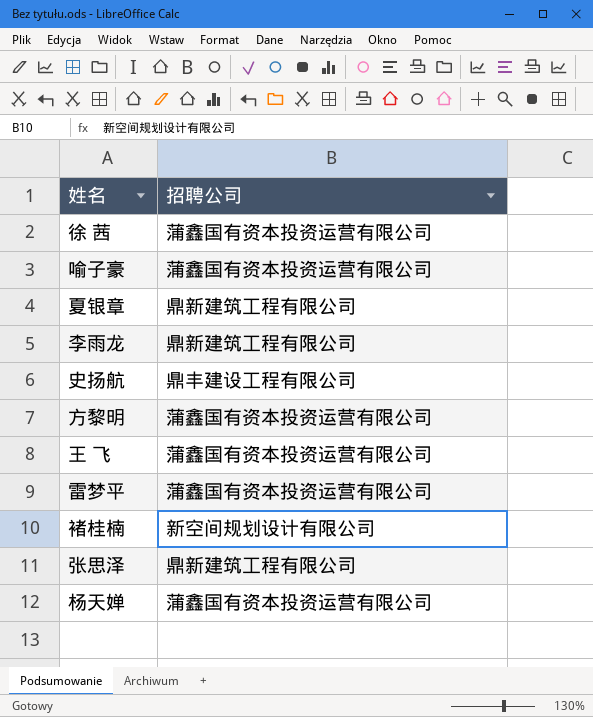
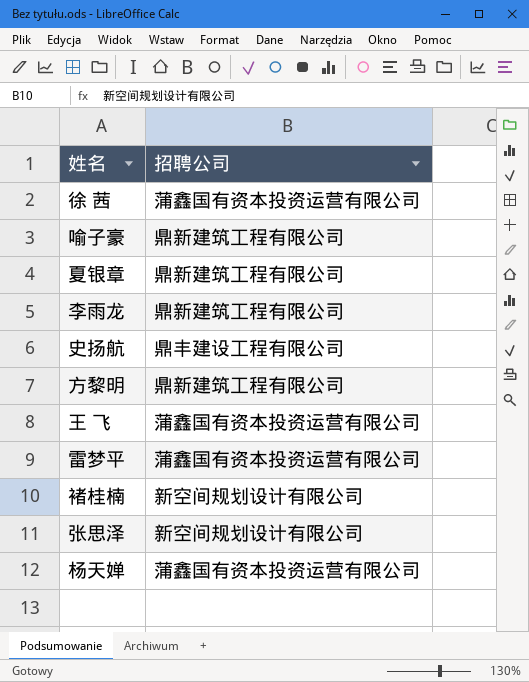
喻子豪 | 招聘公司: 蒲鑫国有资本投资运营有限公司 -> 鼎新建筑工程有限公司
方黎明 | 招聘公司: 蒲鑫国有资本投资运营有限公司 -> 鼎新建筑工程有限公司
张思泽 | 招聘公司: 鼎新建筑工程有限公司 -> 新空间规划设计有限公司

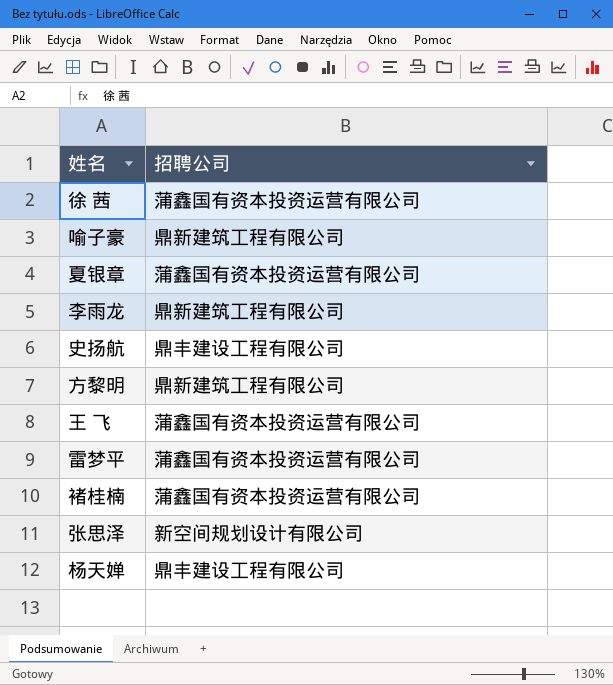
夏银章 | 招聘公司: 鼎新建筑工程有限公司 -> 蒲鑫国有资本投资运营有限公司
褚桂楠 | 招聘公司: 新空间规划设计有限公司 -> 蒲鑫国有资本投资运营有限公司
杨天婵 | 招聘公司: 蒲鑫国有资本投资运营有限公司 -> 鼎丰建设工程有限公司

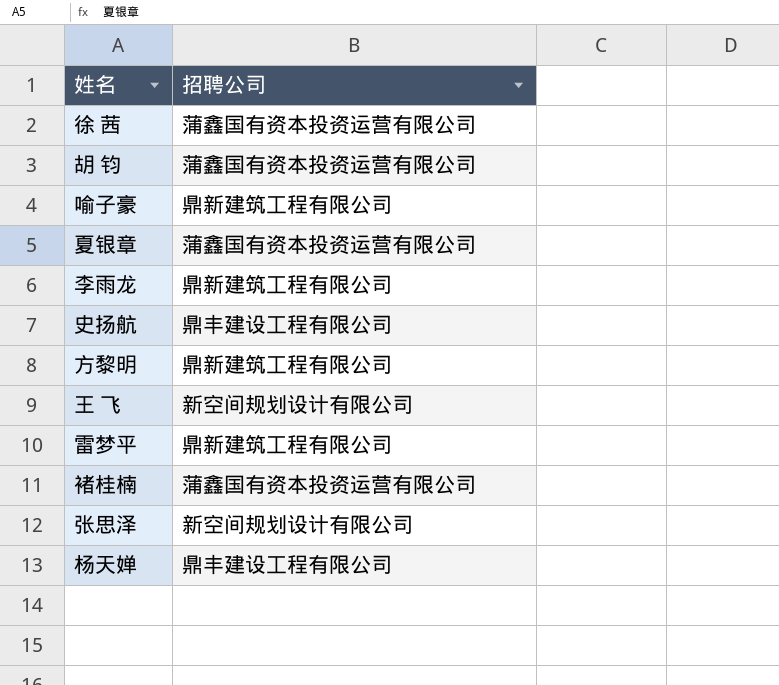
row 胡 钧: none -> 蒲鑫国有资本投资运营有限公司
王 飞 | 招聘公司: 蒲鑫国有资本投资运营有限公司 -> 新空间规划设计有限公司
雷梦平 | 招聘公司: 蒲鑫国有资本投资运营有限公司 -> 鼎新建筑工程有限公司

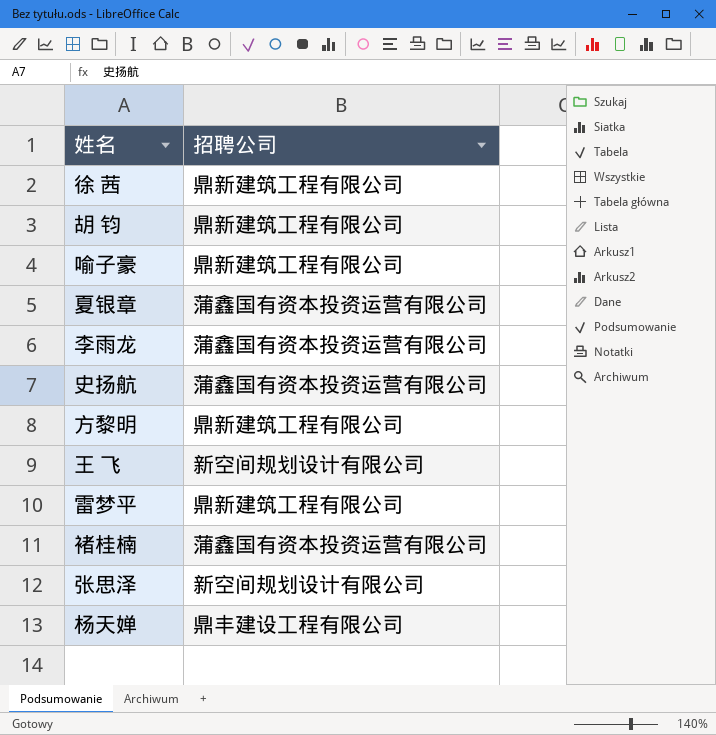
徐 茜 | 招聘公司: 蒲鑫国有资本投资运营有限公司 -> 鼎新建筑工程有限公司
胡 钧 | 招聘公司: 蒲鑫国有资本投资运营有限公司 -> 鼎新建筑工程有限公司
李雨龙 | 招聘公司: 鼎新建筑工程有限公司 -> 蒲鑫国有资本投资运营有限公司
史扬航 | 招聘公司: 鼎丰建设工程有限公司 -> 蒲鑫国有资本投资运营有限公司

